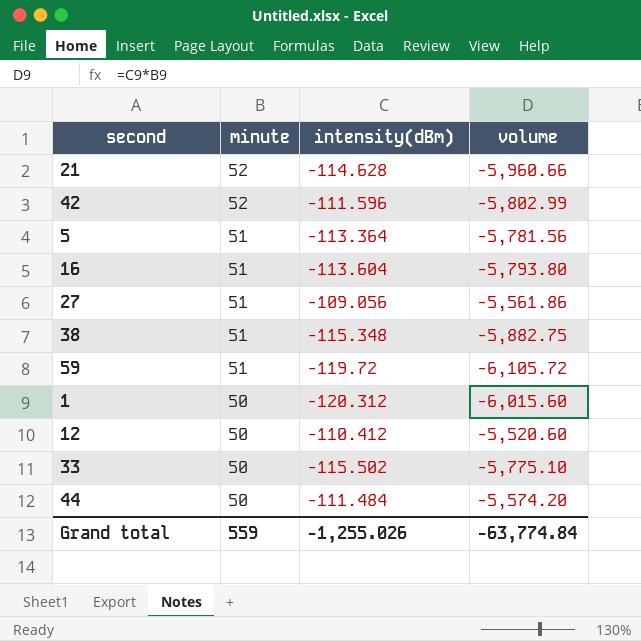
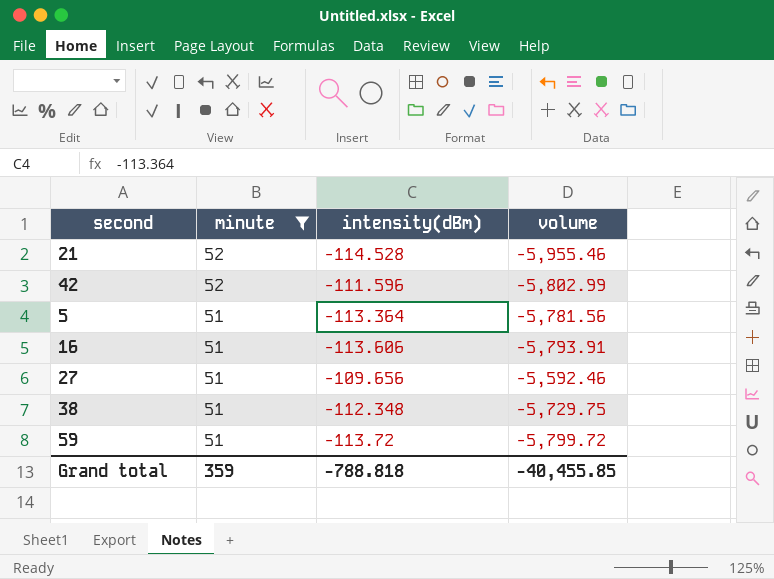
filter: none -> minute != 50
21 | intensity(dBm): -114.628 -> -114.528
21 | volume: -5,960.66 -> -5,955.46
16 | intensity(dBm): -113.604 -> -113.606
16 | volume: -5,793.80 -> -5,793.91
27 | intensity(dBm): -109.056 -> -109.656
27 | volume: -5,561.86 -> -5,592.46
38 | intensity(dBm): -115.348 -> -112.348
38 | volume: -5,882.75 -> -5,729.75
59 | intensity(dBm): -119.72 -> -113.72
59 | volume: -6,105.72 -> -5,799.72
Grand total | minute: 559 -> 359
Grand total | intensity(dBm): -1,255.026 -> -788.818
Grand total | volume: -63,774.84 -> -40,455.85

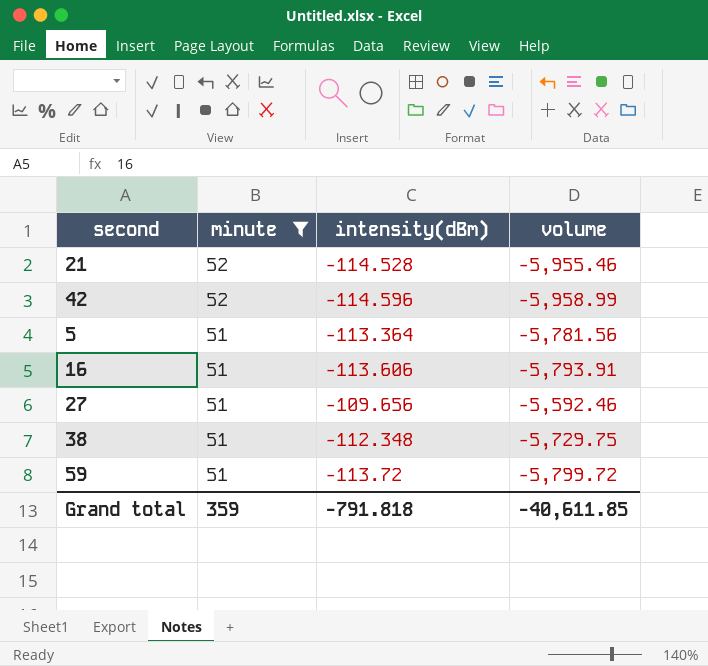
42 | intensity(dBm): -111.596 -> -114.596
42 | volume: -5,802.99 -> -5,958.99
Grand total | intensity(dBm): -788.818 -> -791.818
Grand total | volume: -40,455.85 -> -40,611.85

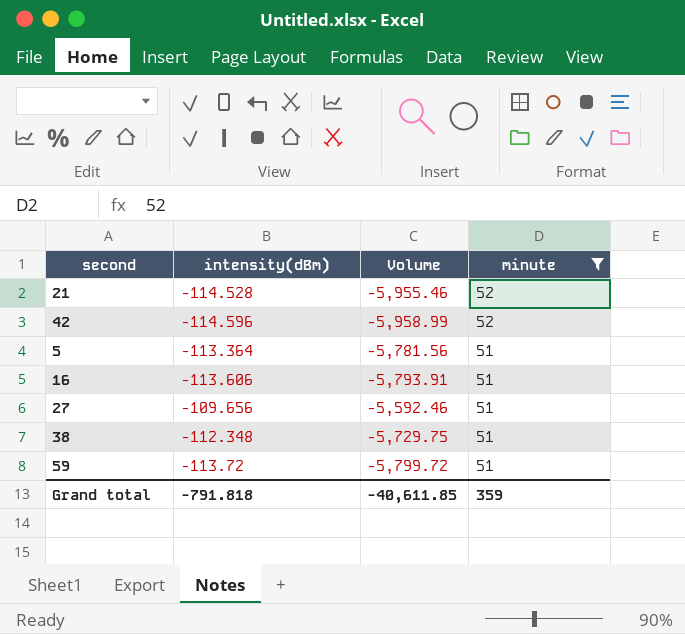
column name: volume -> Volume
column minute | position: 2 -> 4

